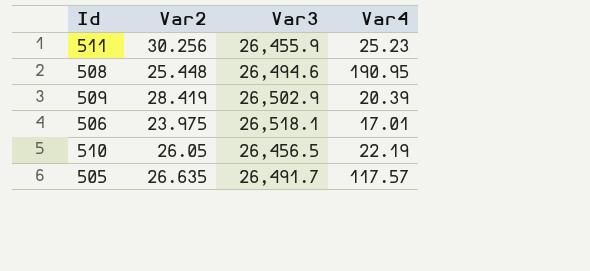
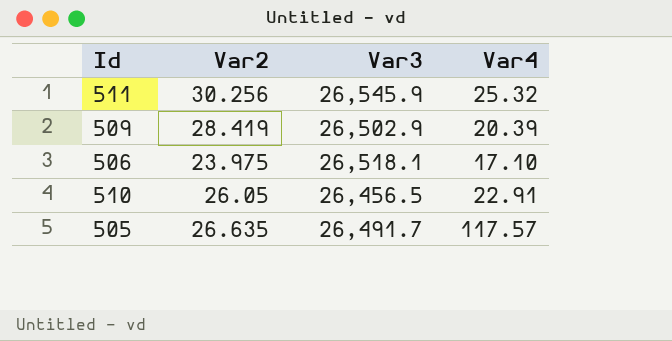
row 508: 25.448 | 26,494.6 | 190.95 -> none
511 | Var3: 26,455.9 -> 26,545.9
511 | Var4: 25.23 -> 25.32
506 | Var4: 17.01 -> 17.10
510 | Var4: 22.19 -> 22.91

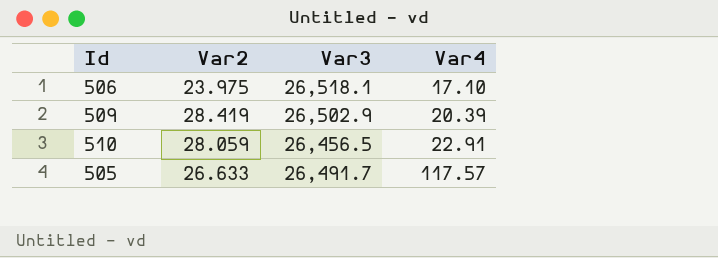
row order: none -> Var4 ascending
row 511: 30.256 | 26,545.9 | 25.32 -> none
510 | Var2: 26.05 -> 28.059
505 | Var2: 26.635 -> 26.633

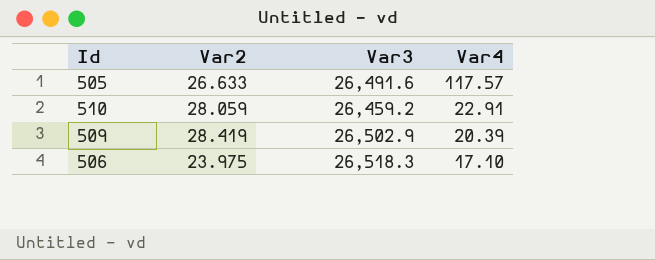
row order: Var4 ascending -> Var4 descending
505 | Var3: 26,491.7 -> 26,491.6
510 | Var3: 26,456.5 -> 26,459.2
506 | Var3: 26,518.1 -> 26,518.3

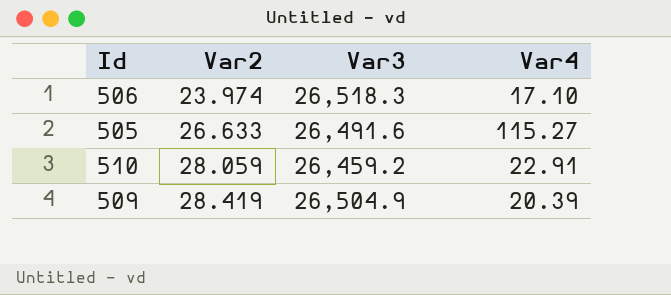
row order: Var4 descending -> Var2 ascending
506 | Var2: 23.975 -> 23.974
505 | Var4: 117.57 -> 115.27
509 | Var3: 26,502.9 -> 26,504.9

